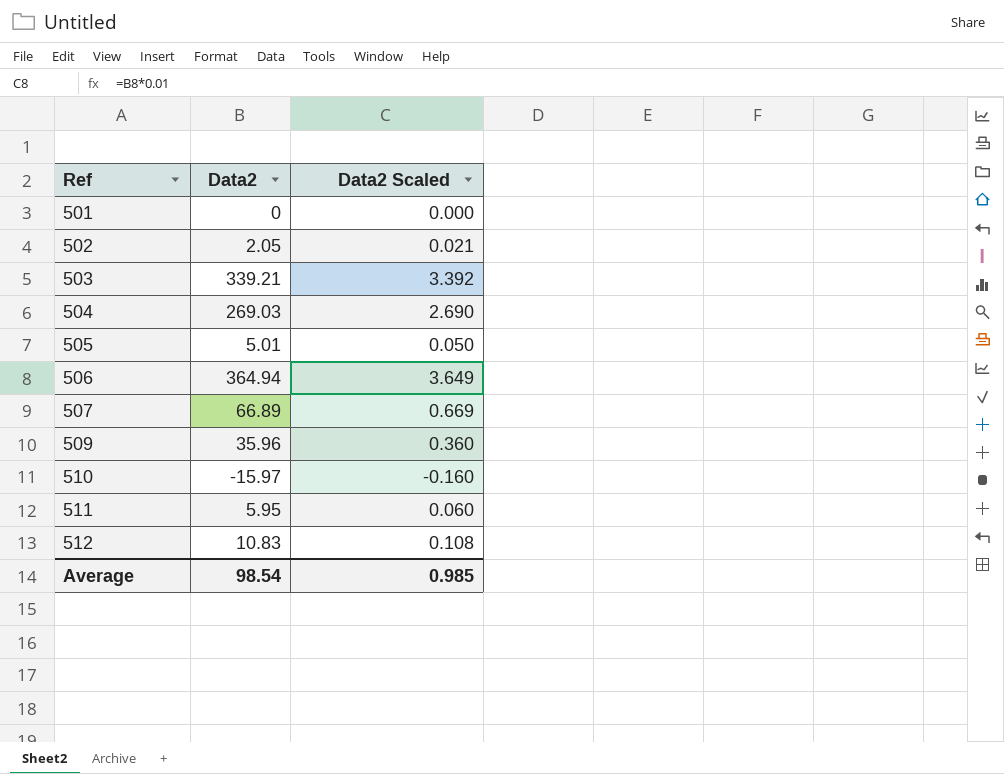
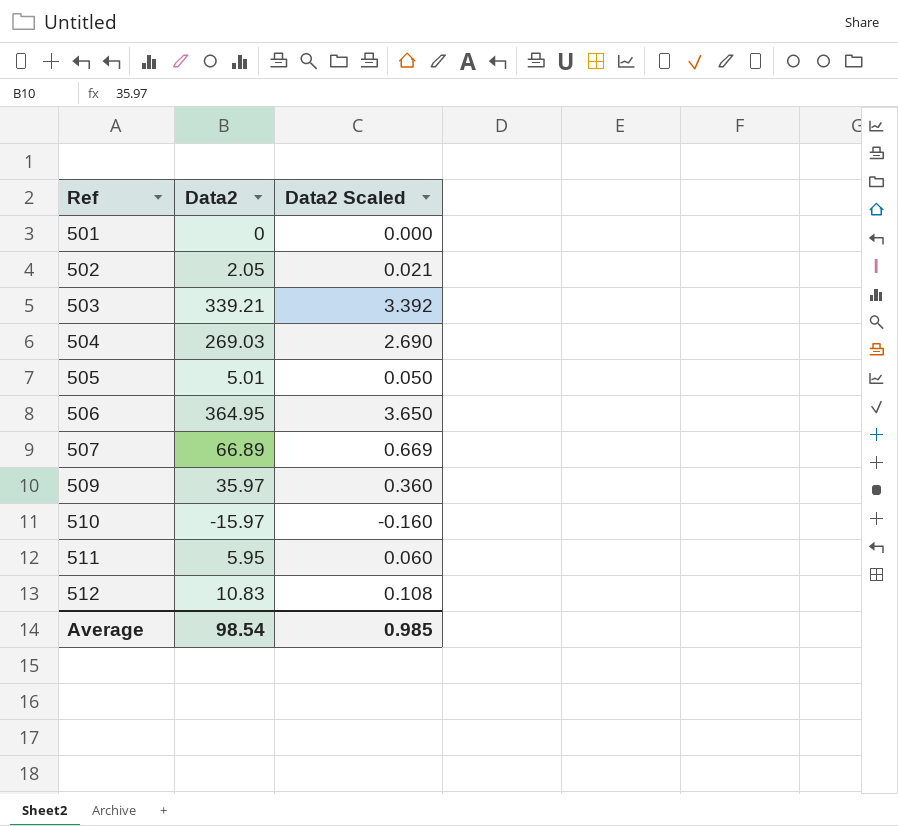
506 | Data2: 364.94 -> 364.95
506 | Data2 Scaled: 3.649 -> 3.650
509 | Data2: 35.96 -> 35.97

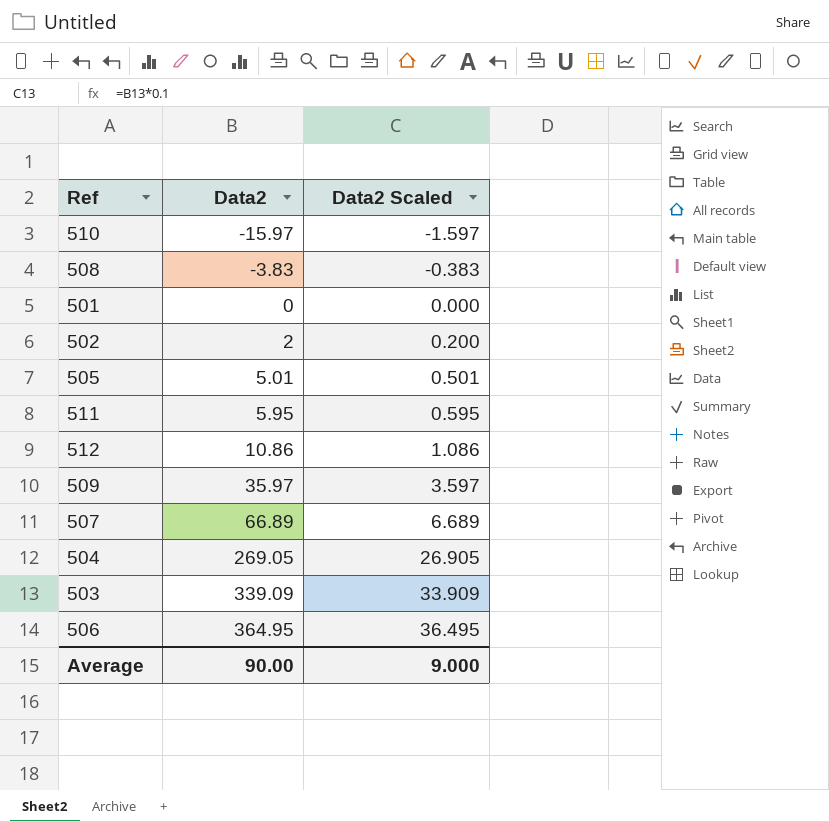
row order: Ref ascending -> Data2 ascending
column Data2 Scaled | formula: [Data2] * 0.01 -> [Data2] * 0.1
row 508: none -> -3.83 | -0.383
502 | Data2: 2.05 -> 2
512 | Data2: 10.83 -> 10.86
504 | Data2: 269.03 -> 269.05
503 | Data2: 339.21 -> 339.09
Average | Data2: 98.54 -> 90.00
Average | Data2 Scaled: 0.985 -> 9.000

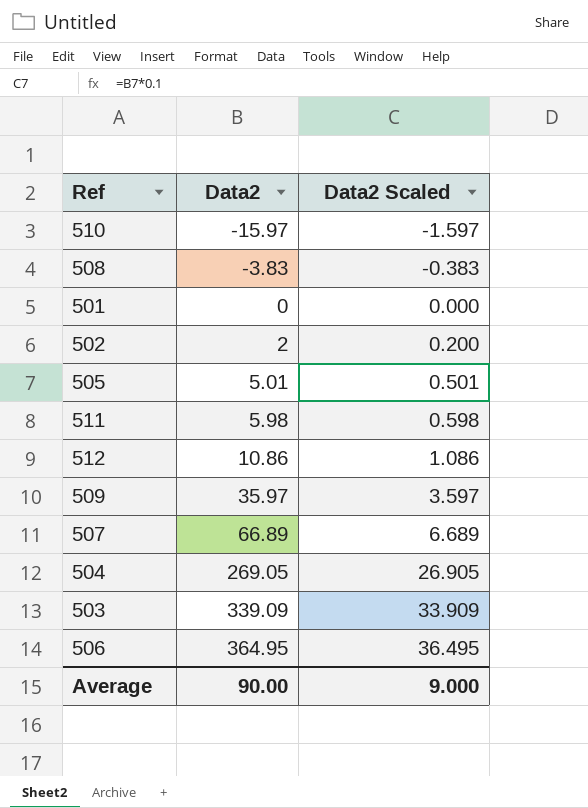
511 | Data2: 5.95 -> 5.98
511 | Data2 Scaled: 0.595 -> 0.598

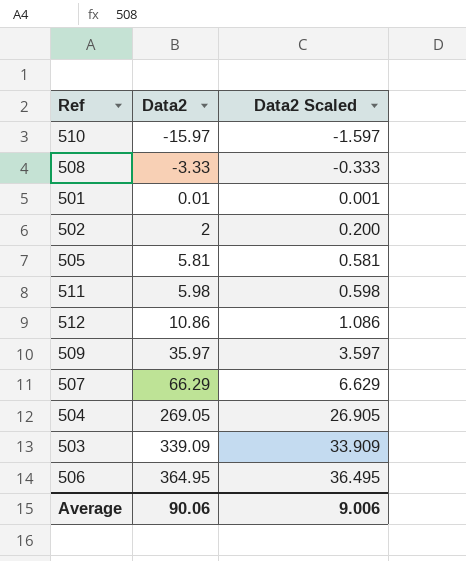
508 | Data2: -3.83 -> -3.33
508 | Data2 Scaled: -0.383 -> -0.333
501 | Data2: 0 -> 0.01
501 | Data2 Scaled: 0.000 -> 0.001
505 | Data2: 5.01 -> 5.81
505 | Data2 Scaled: 0.501 -> 0.581
507 | Data2: 66.89 -> 66.29
507 | Data2 Scaled: 6.689 -> 6.629
Average | Data2: 90.00 -> 90.06
Average | Data2 Scaled: 9.000 -> 9.006

